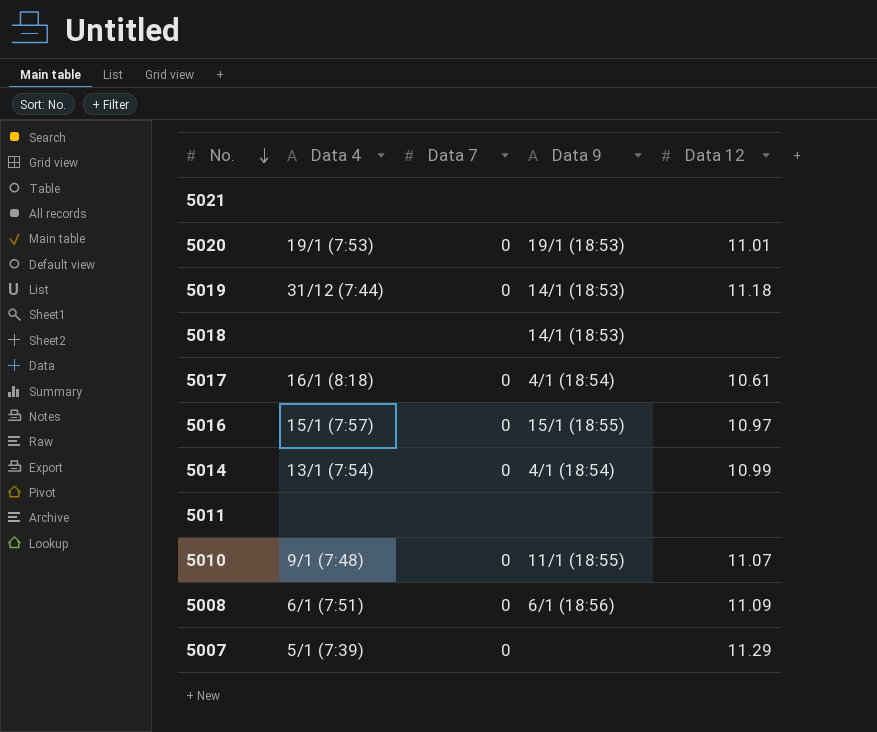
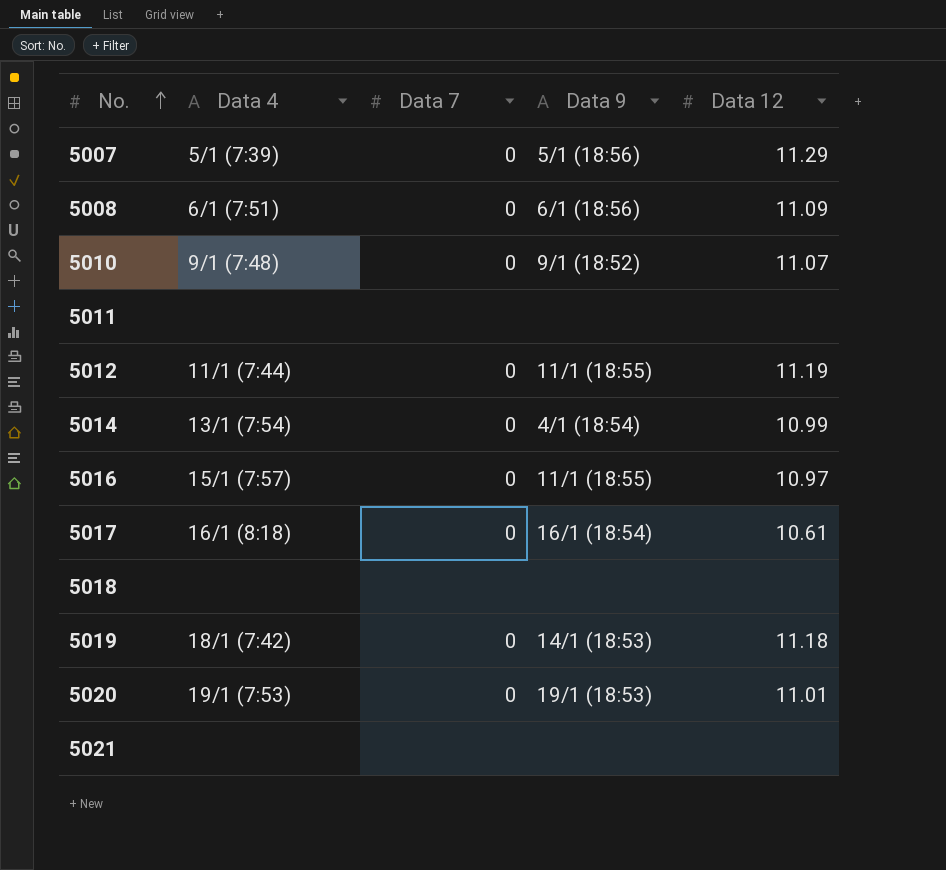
row order: No. descending -> No. ascending
5007 | Data 9: none -> 5/1 (18:56)
5010 | Data 9: 11/1 (18:55) -> 9/1 (18:52)
row 5012: none -> 11/1 (7:44) | 0 | 11/1 (18:55) | 11.19
5016 | Data 9: 15/1 (18:55) -> 11/1 (18:55)
5017 | Data 9: 4/1 (18:54) -> 16/1 (18:54)
5018 | Data 9: 14/1 (18:53) -> none
5019 | Data 4: 31/12 (7:44) -> 18/1 (7:42)

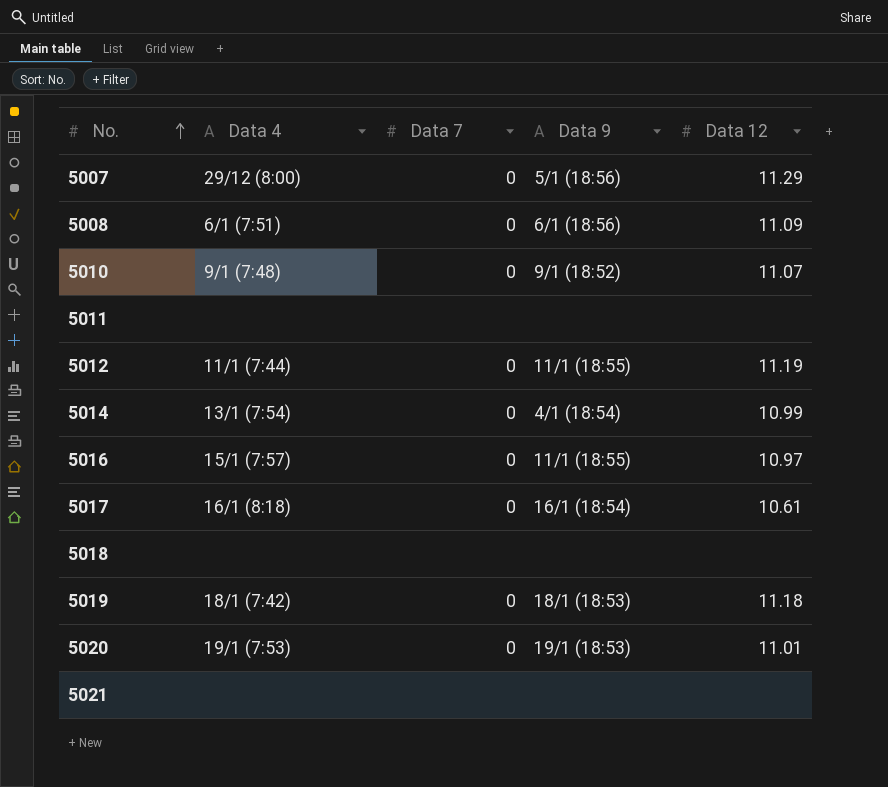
5007 | Data 4: 5/1 (7:39) -> 29/12 (8:00)
5019 | Data 9: 14/1 (18:53) -> 18/1 (18:53)

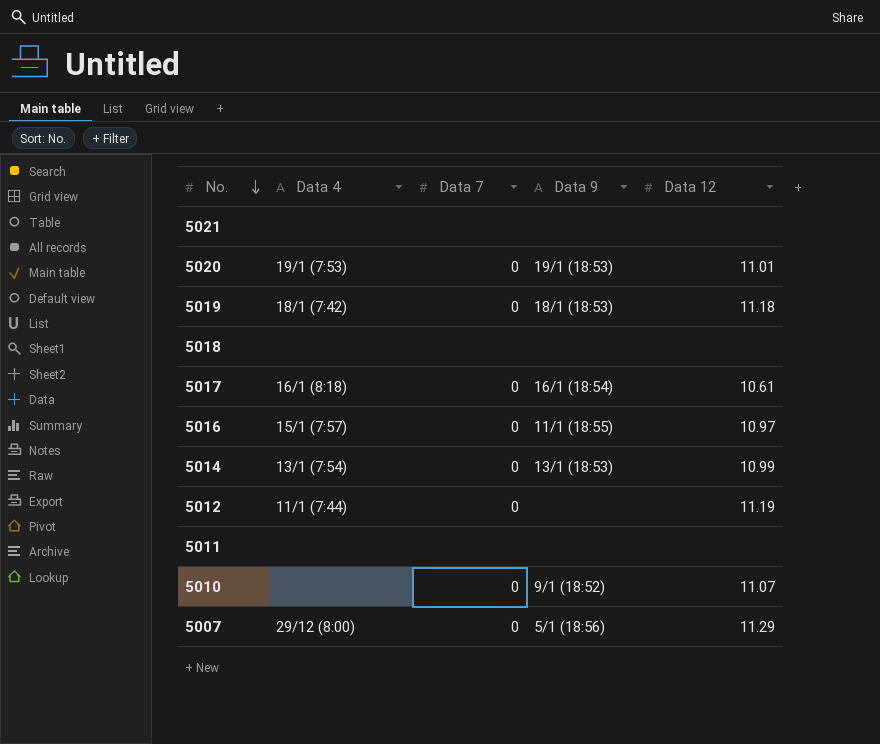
row order: No. ascending -> No. descending
row 5008: 6/1 (7:51) | 0 | 6/1 (18:56) | 11.09 -> none
5014 | Data 9: 4/1 (18:54) -> 13/1 (18:53)
5012 | Data 9: 11/1 (18:55) -> none
5010 | Data 4: 9/1 (7:48) -> none

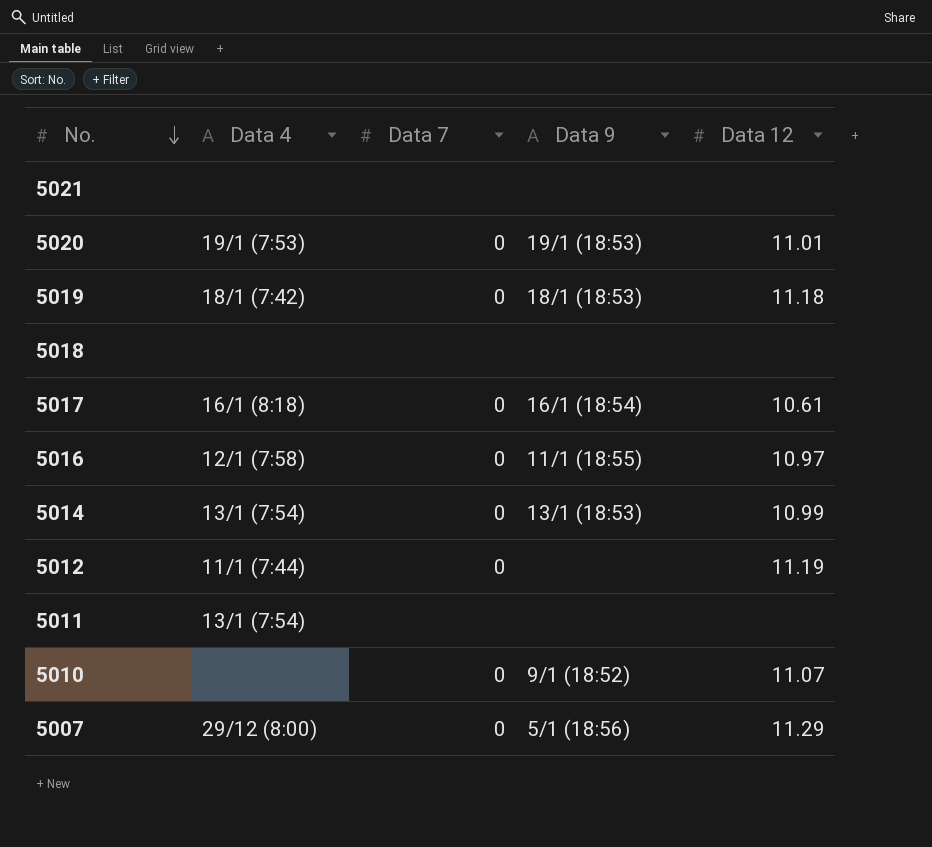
5016 | Data 4: 15/1 (7:57) -> 12/1 (7:58)
5011 | Data 4: none -> 13/1 (7:54)

